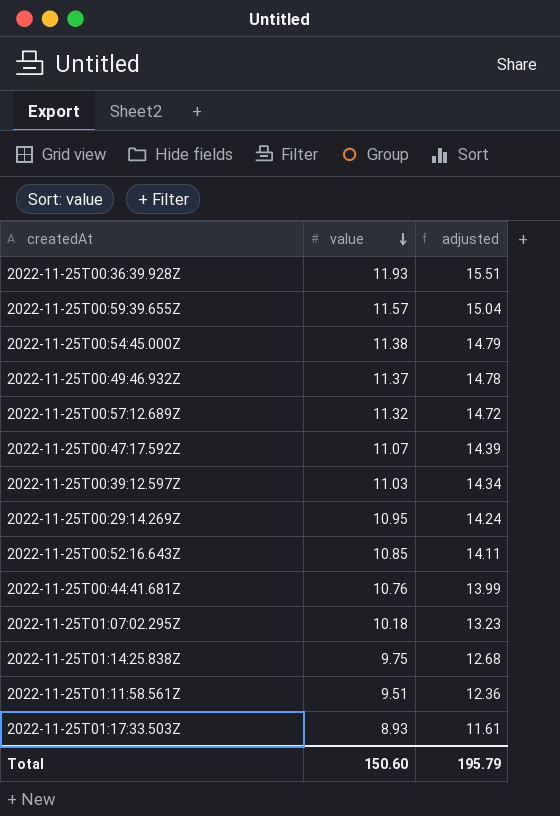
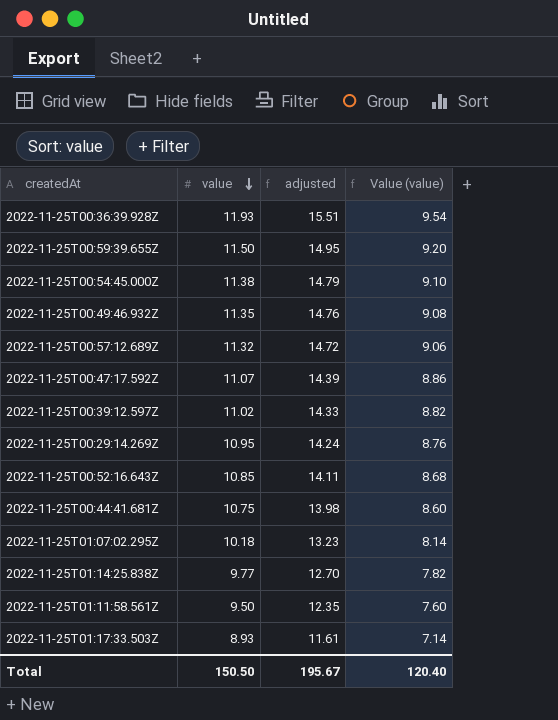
column Value (value) | formula: none -> [value] * 0.8
2022-11-25T00:59:39.655Z | value: 11.57 -> 11.50
2022-11-25T00:59:39.655Z | adjusted: 15.04 -> 14.95
2022-11-25T00:49:46.932Z | value: 11.37 -> 11.35
2022-11-25T00:49:46.932Z | adjusted: 14.78 -> 14.76
2022-11-25T00:39:12.597Z | value: 11.03 -> 11.02
2022-11-25T00:39:12.597Z | adjusted: 14.34 -> 14.33
2022-11-25T00:44:41.681Z | value: 10.76 -> 10.75
2022-11-25T00:44:41.681Z | adjusted: 13.99 -> 13.98
2022-11-25T01:14:25.838Z | value: 9.75 -> 9.77
2022-11-25T01:14:25.838Z | adjusted: 12.68 -> 12.70
2022-11-25T01:11:58.561Z | value: 9.51 -> 9.50
2022-11-25T01:11:58.561Z | adjusted: 12.36 -> 12.35
Total | value: 150.60 -> 150.50
Total | adjusted: 195.79 -> 195.67

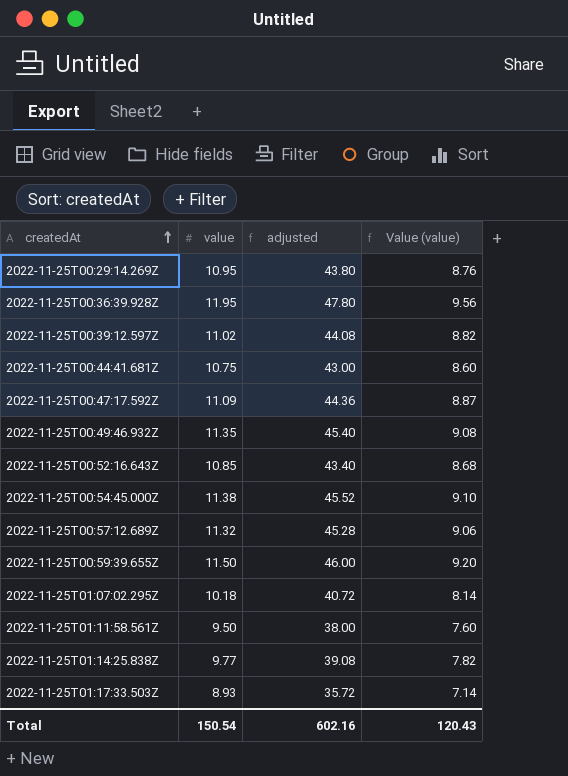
row order: value descending -> createdAt ascending
column adjusted | formula: [value] * 1.3 -> [value] * 4
2022-11-25T00:36:39.928Z | value: 11.93 -> 11.95
2022-11-25T00:36:39.928Z | Value (value): 9.54 -> 9.56
2022-11-25T00:47:17.592Z | value: 11.07 -> 11.09
2022-11-25T00:47:17.592Z | Value (value): 8.86 -> 8.87
Total | value: 150.50 -> 150.54
Total | adjusted: 195.67 -> 602.16
Total | Value (value): 120.40 -> 120.43

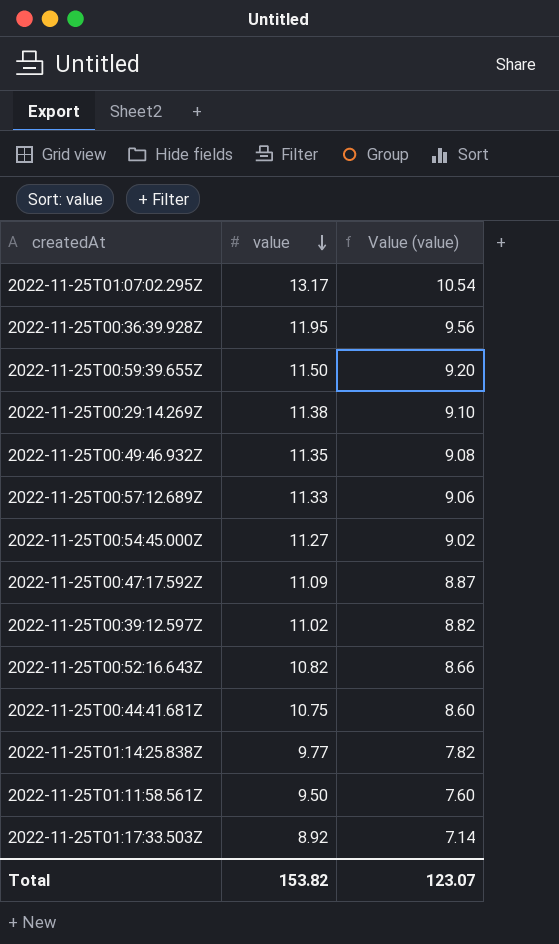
row order: createdAt ascending -> value descending
column adjusted | formula: [value] * 4 -> none
2022-11-25T01:07:02.295Z | value: 10.18 -> 13.17
2022-11-25T01:07:02.295Z | Value (value): 8.14 -> 10.54
2022-11-25T00:29:14.269Z | value: 10.95 -> 11.38
2022-11-25T00:29:14.269Z | Value (value): 8.76 -> 9.10
2022-11-25T00:57:12.689Z | value: 11.32 -> 11.33
2022-11-25T00:54:45.000Z | value: 11.38 -> 11.27
2022-11-25T00:54:45.000Z | Value (value): 9.10 -> 9.02
2022-11-25T00:52:16.643Z | value: 10.85 -> 10.82
2022-11-25T00:52:16.643Z | Value (value): 8.68 -> 8.66
2022-11-25T01:17:33.503Z | value: 8.93 -> 8.92
Total | value: 150.54 -> 153.82
Total | Value (value): 120.43 -> 123.07

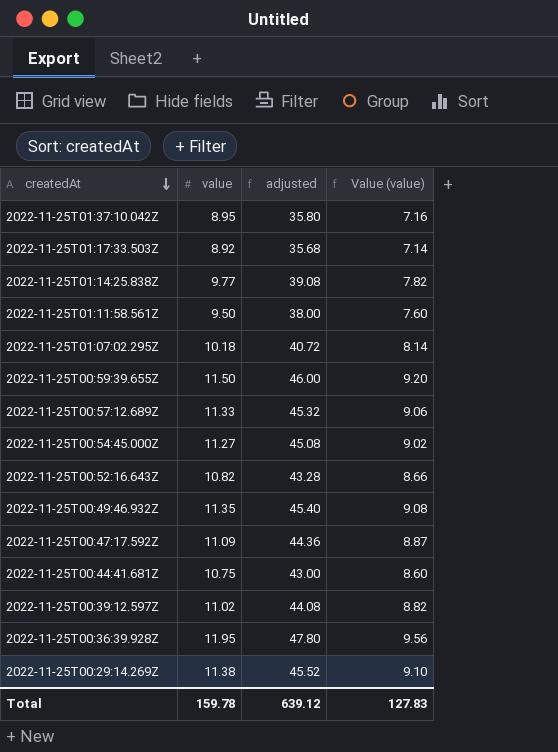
row order: value descending -> createdAt descending
column adjusted | formula: none -> [value] * 4
row 2022-11-25T01:37:10.042Z: none -> 8.95 | 35.80 | 7.16
2022-11-25T01:07:02.295Z | value: 13.17 -> 10.18
2022-11-25T01:07:02.295Z | Value (value): 10.54 -> 8.14
Total | value: 153.82 -> 159.78
Total | Value (value): 123.07 -> 127.83

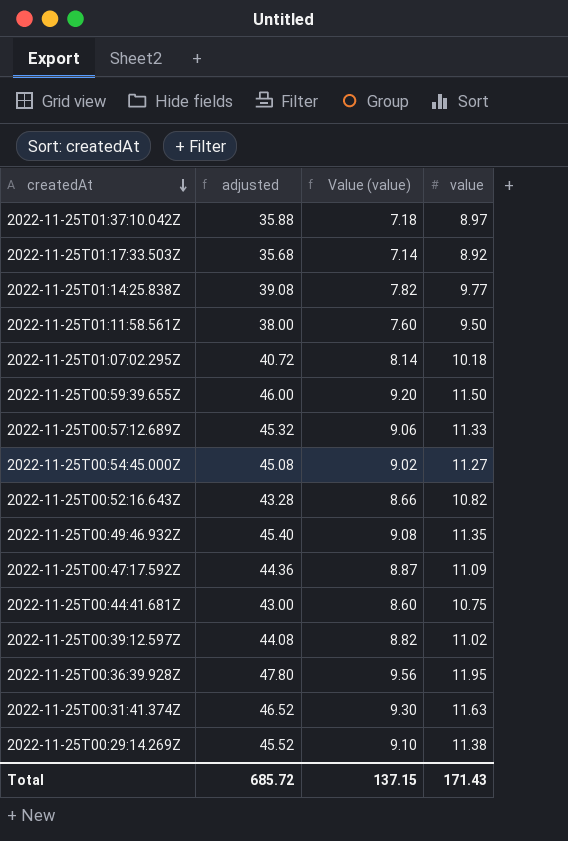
column value | position: 2 -> 4
2022-11-25T01:37:10.042Z | adjusted: 35.80 -> 35.88
2022-11-25T01:37:10.042Z | Value (value): 7.16 -> 7.18
2022-11-25T01:37:10.042Z | value: 8.95 -> 8.97
row 2022-11-25T00:31:41.374Z: none -> 46.52 | 9.30 | 11.63
Total | adjusted: 639.12 -> 685.72
Total | Value (value): 127.83 -> 137.15
Total | value: 159.78 -> 171.43

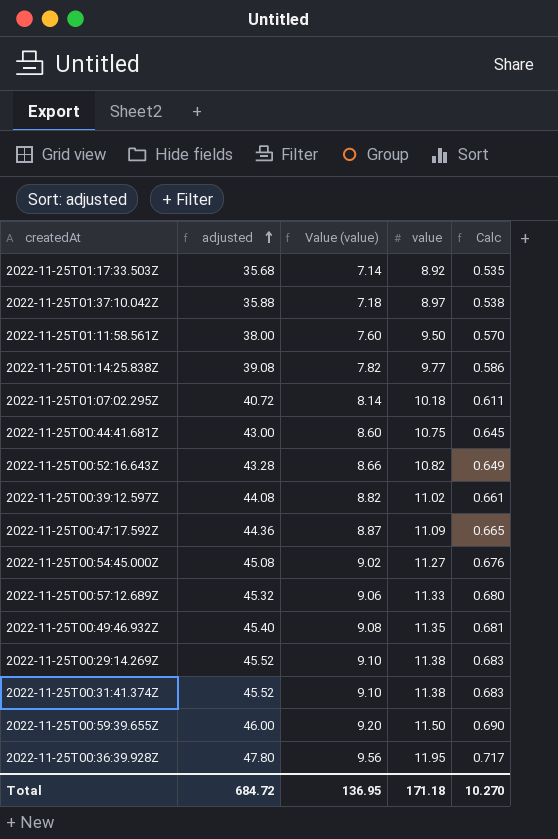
row order: createdAt descending -> adjusted ascending
column Calc | formula: none -> [value] * 0.06
2022-11-25T00:31:41.374Z | adjusted: 46.52 -> 45.52
2022-11-25T00:31:41.374Z | Value (value): 9.30 -> 9.10
2022-11-25T00:31:41.374Z | value: 11.63 -> 11.38
Total | adjusted: 685.72 -> 684.72
Total | Value (value): 137.15 -> 136.95
Total | value: 171.43 -> 171.18

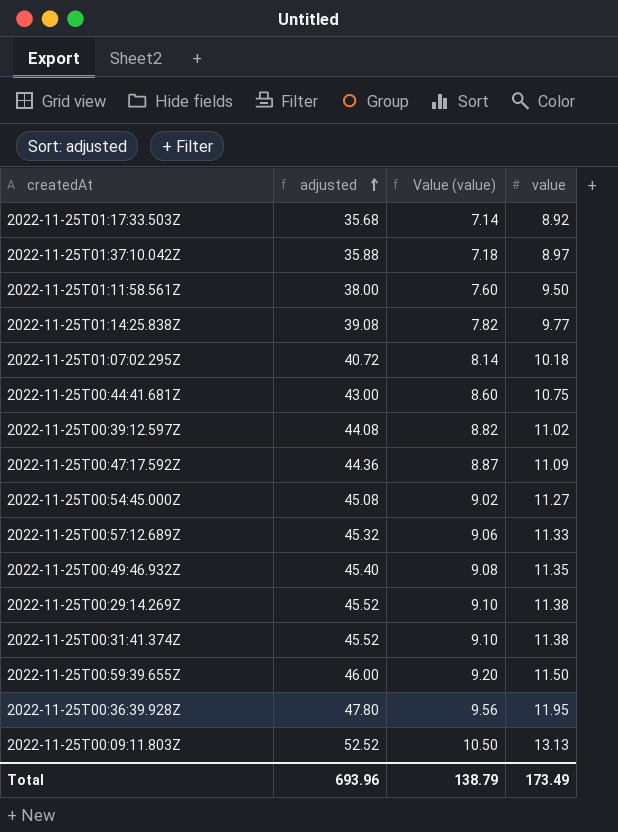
column Calc | formula: [value] * 0.06 -> none
row 2022-11-25T00:52:16.643Z: 43.28 | 8.66 | 10.82 | 0.649 -> none
row 2022-11-25T00:09:11.803Z: none -> 52.52 | 10.50 | 13.13
Total | adjusted: 684.72 -> 693.96
Total | Value (value): 136.95 -> 138.79
Total | value: 171.18 -> 173.49

